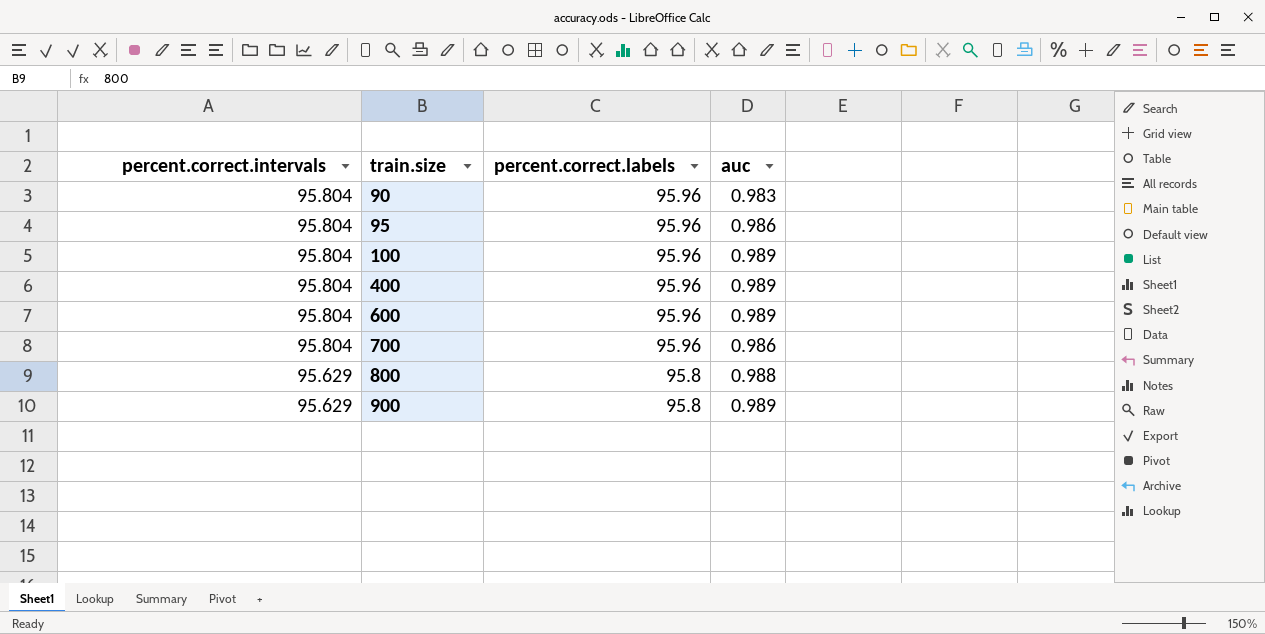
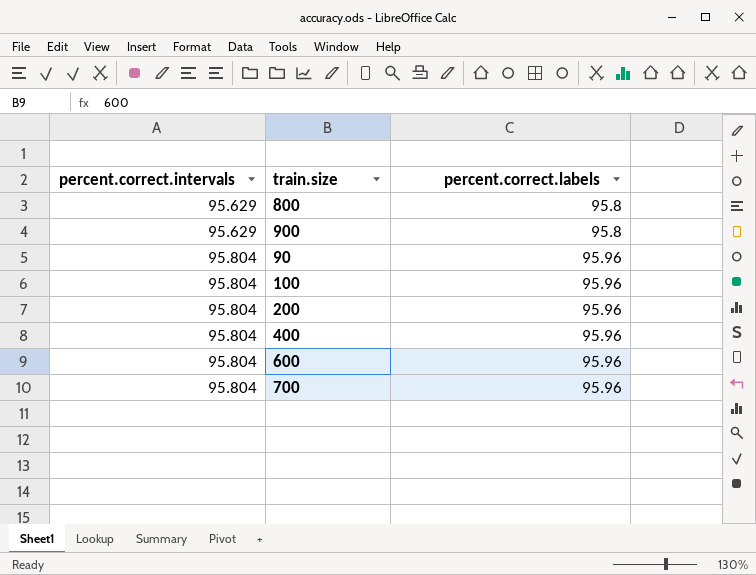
row order: percent.correct.intervals descending -> percent.correct.intervals ascending
column auc | position: 4 -> none
row 95: 95.804 | 95.96 | 0.986 -> none
row 200: none -> 95.804 | 95.96

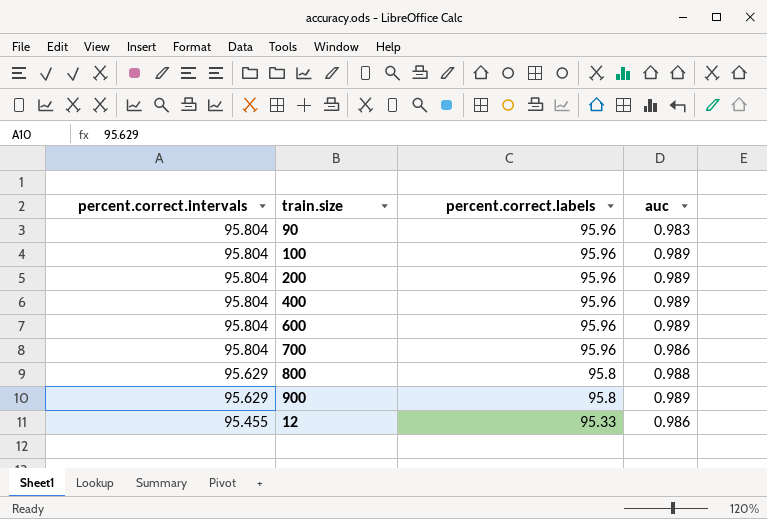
row order: percent.correct.intervals ascending -> percent.correct.intervals descending
column auc | position: none -> 4
row 12: none -> 95.455 | 95.33 | 0.986

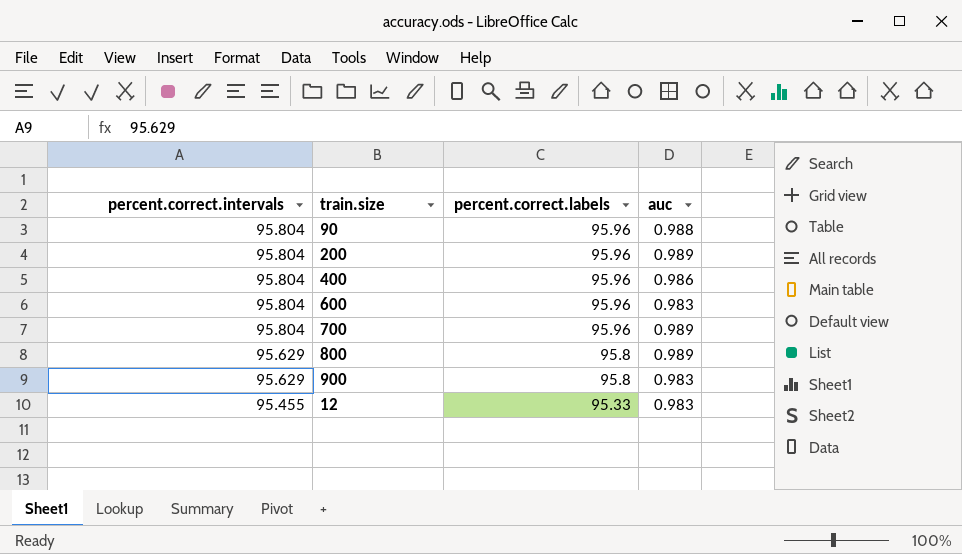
row 100: 95.804 | 95.96 | 0.989 -> none
90 | auc: 0.983 -> 0.988
400 | auc: 0.989 -> 0.986
600 | auc: 0.989 -> 0.983
700 | auc: 0.986 -> 0.989
800 | auc: 0.988 -> 0.989
900 | auc: 0.989 -> 0.983
12 | auc: 0.986 -> 0.983

